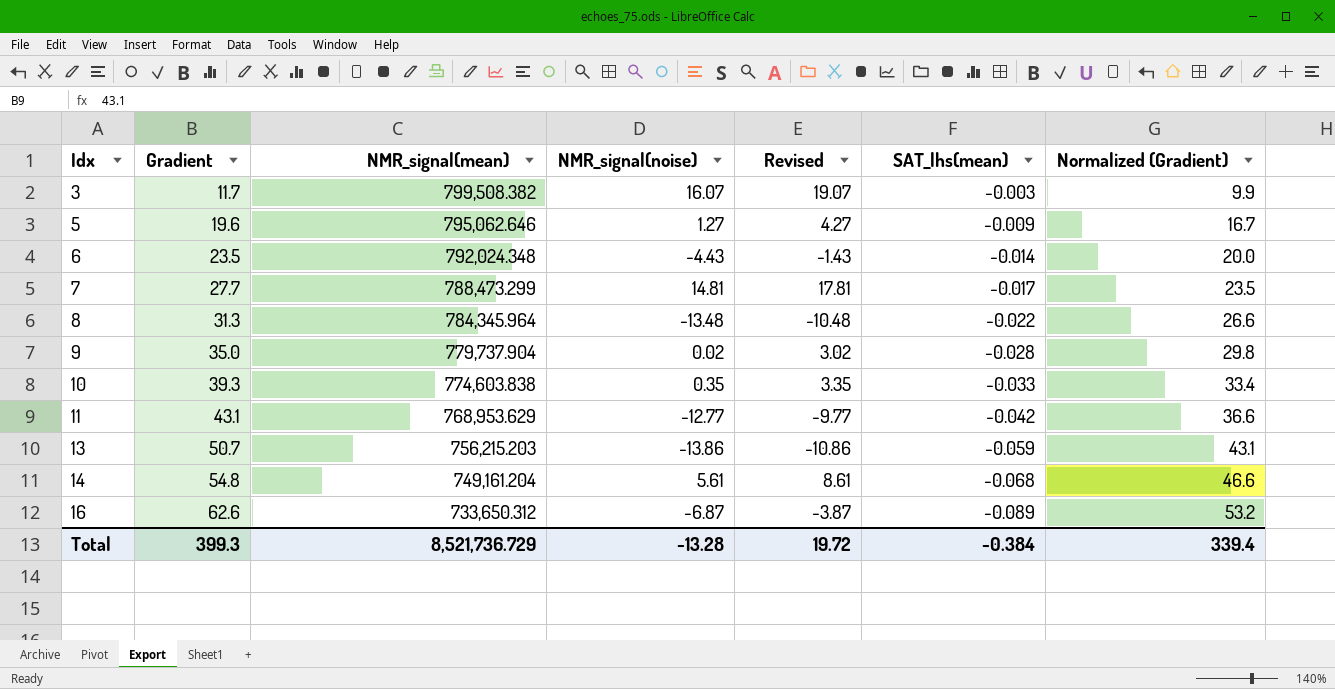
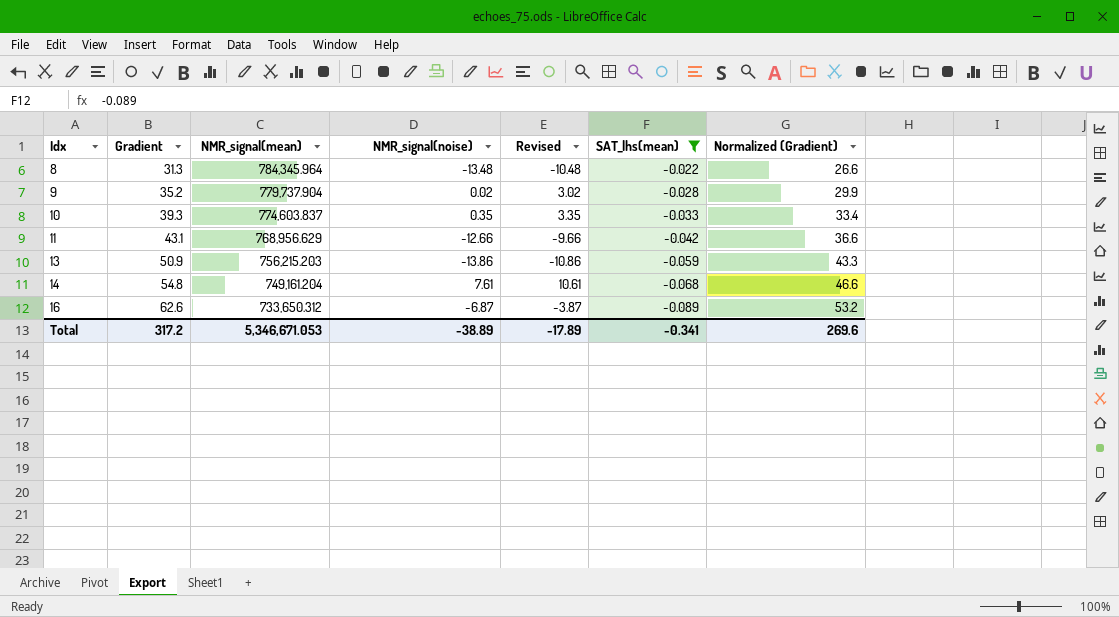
filter: none -> SAT_lhs(mean) <= -0.022
9 | Gradient: 35.0 -> 35.2
9 | Normalized (Gradient): 29.8 -> 29.9
10 | NMR_signal(mean): 774,603.838 -> 774,603.837
11 | NMR_signal(mean): 768,953.629 -> 768,956.629
11 | NMR_signal(noise): -12.77 -> -12.66
11 | Revised: -9.77 -> -9.66
13 | Gradient: 50.7 -> 50.9
13 | Normalized (Gradient): 43.1 -> 43.3
14 | NMR_signal(noise): 5.61 -> 7.61
14 | Revised: 8.61 -> 10.61
Total | Gradient: 399.3 -> 317.2
Total | NMR_signal(mean): 8,521,736.729 -> 5,346,671.053
Total | NMR_signal(noise): -13.28 -> -38.89
Total | Revised: 19.72 -> -17.89
Total | SAT_lhs(mean): -0.384 -> -0.341
Total | Normalized (Gradient): 339.4 -> 269.6

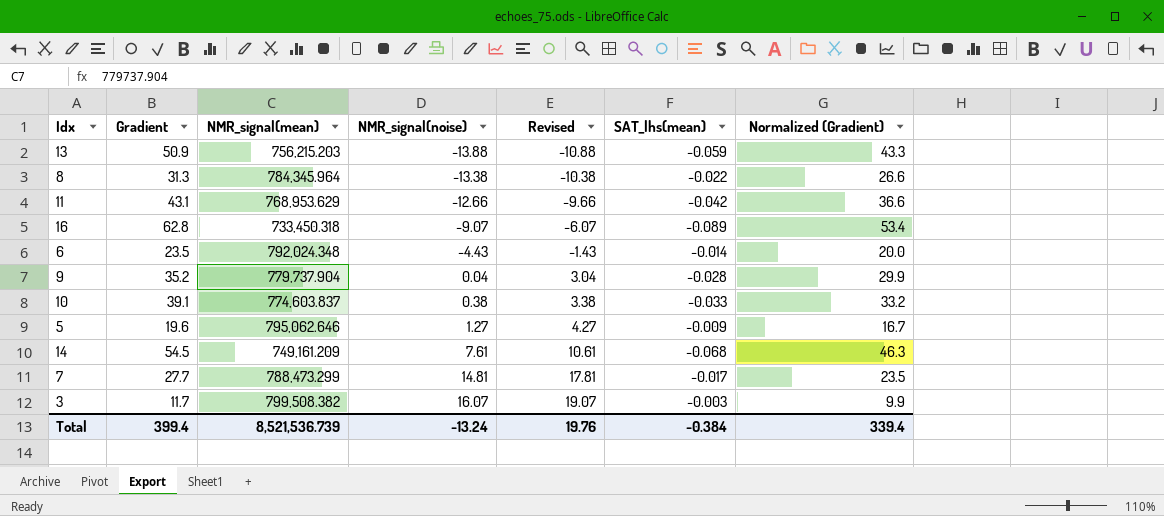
filter: SAT_lhs(mean) <= -0.022 -> none
row order: Idx ascending -> NMR_signal(noise) ascending
13 | NMR_signal(noise): -13.86 -> -13.88
13 | Revised: -10.86 -> -10.88
8 | NMR_signal(noise): -13.48 -> -13.38
8 | Revised: -10.48 -> -10.38
11 | NMR_signal(mean): 768,956.629 -> 768,953.629
16 | Gradient: 62.6 -> 62.8
16 | NMR_signal(mean): 733,650.312 -> 733,450.318
16 | NMR_signal(noise): -6.87 -> -9.07
16 | Revised: -3.87 -> -6.07
16 | Normalized (Gradient): 53.2 -> 53.4
9 | NMR_signal(noise): 0.02 -> 0.04
9 | Revised: 3.02 -> 3.04
10 | Gradient: 39.3 -> 39.1
10 | NMR_signal(noise): 0.35 -> 0.38
10 | Revised: 3.35 -> 3.38
10 | Normalized (Gradient): 33.4 -> 33.2
14 | Gradient: 54.8 -> 54.5
14 | NMR_signal(mean): 749,161.204 -> 749,161.209
14 | Normalized (Gradient): 46.6 -> 46.3
Total | Gradient: 317.2 -> 399.4
Total | NMR_signal(mean): 5,346,671.053 -> 8,521,536.739
Total | NMR_signal(noise): -38.89 -> -13.24
Total | Revised: -17.89 -> 19.76
Total | SAT_lhs(mean): -0.341 -> -0.384
Total | Normalized (Gradient): 269.6 -> 339.4

